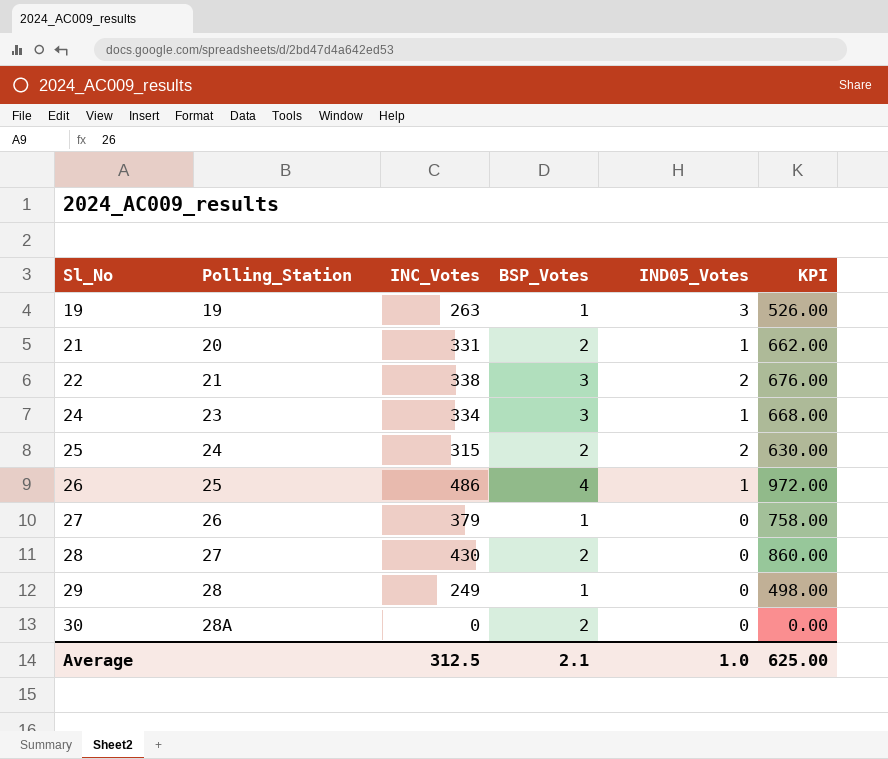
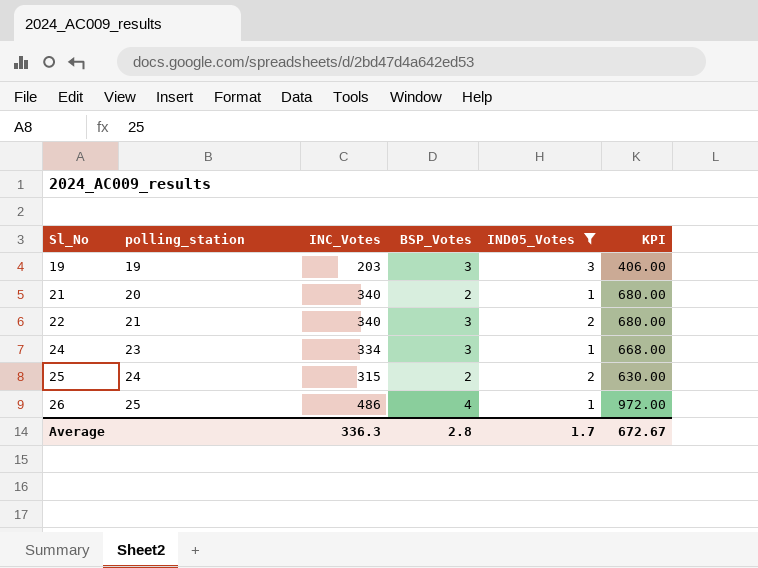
filter: none -> IND05_Votes != 0
column name: Polling_Station -> polling_station
19 | INC_Votes: 263 -> 203
19 | BSP_Votes: 1 -> 3
19 | KPI: 526.00 -> 406.00
21 | INC_Votes: 331 -> 340
21 | KPI: 662.00 -> 680.00
22 | INC_Votes: 338 -> 340
22 | KPI: 676.00 -> 680.00
Average | INC_Votes: 312.5 -> 336.3
Average | BSP_Votes: 2.1 -> 2.8
Average | IND05_Votes: 1.0 -> 1.7
Average | KPI: 625.00 -> 672.67

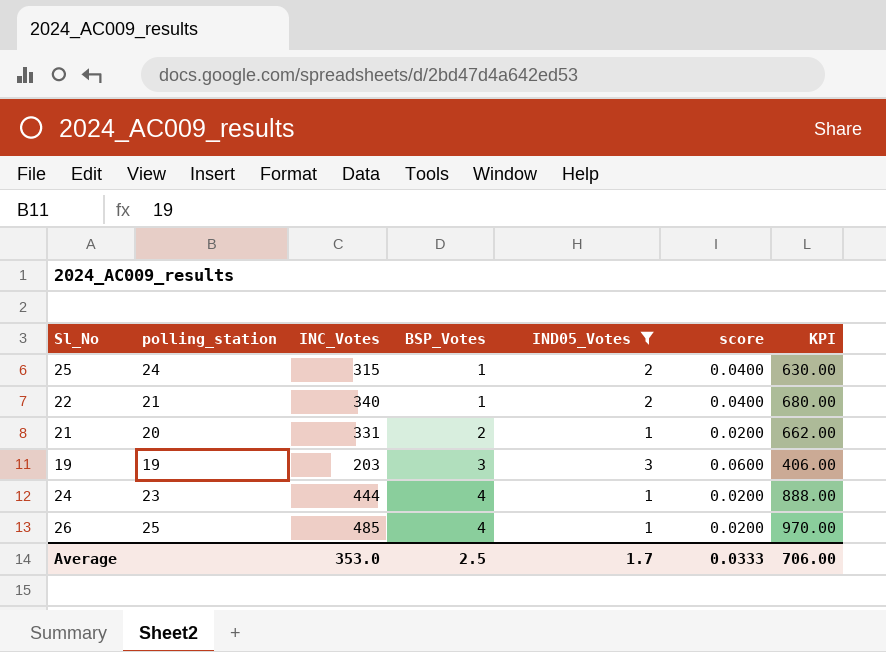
row order: Sl_No ascending -> BSP_Votes ascending
column score | formula: none -> [IND05_Votes] * 0.02
25 | BSP_Votes: 2 -> 1
22 | BSP_Votes: 3 -> 1
21 | INC_Votes: 340 -> 331
21 | KPI: 680.00 -> 662.00
24 | INC_Votes: 334 -> 444
24 | BSP_Votes: 3 -> 4
24 | KPI: 668.00 -> 888.00
26 | INC_Votes: 486 -> 485
26 | KPI: 972.00 -> 970.00
Average | INC_Votes: 336.3 -> 353.0
Average | BSP_Votes: 2.8 -> 2.5
Average | KPI: 672.67 -> 706.00

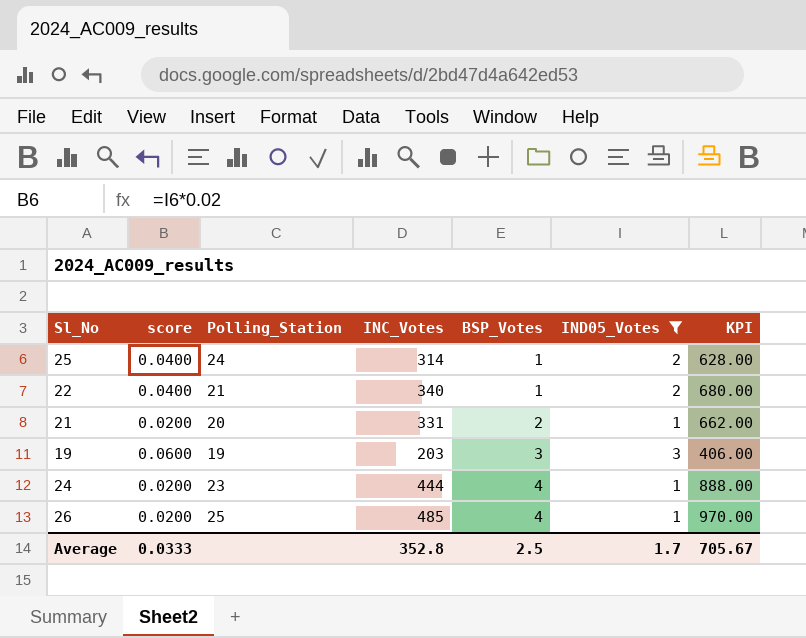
column score | position: 6 -> 2
column name: polling_station -> Polling_Station
25 | INC_Votes: 315 -> 314
25 | KPI: 630.00 -> 628.00
Average | INC_Votes: 353.0 -> 352.8
Average | KPI: 706.00 -> 705.67

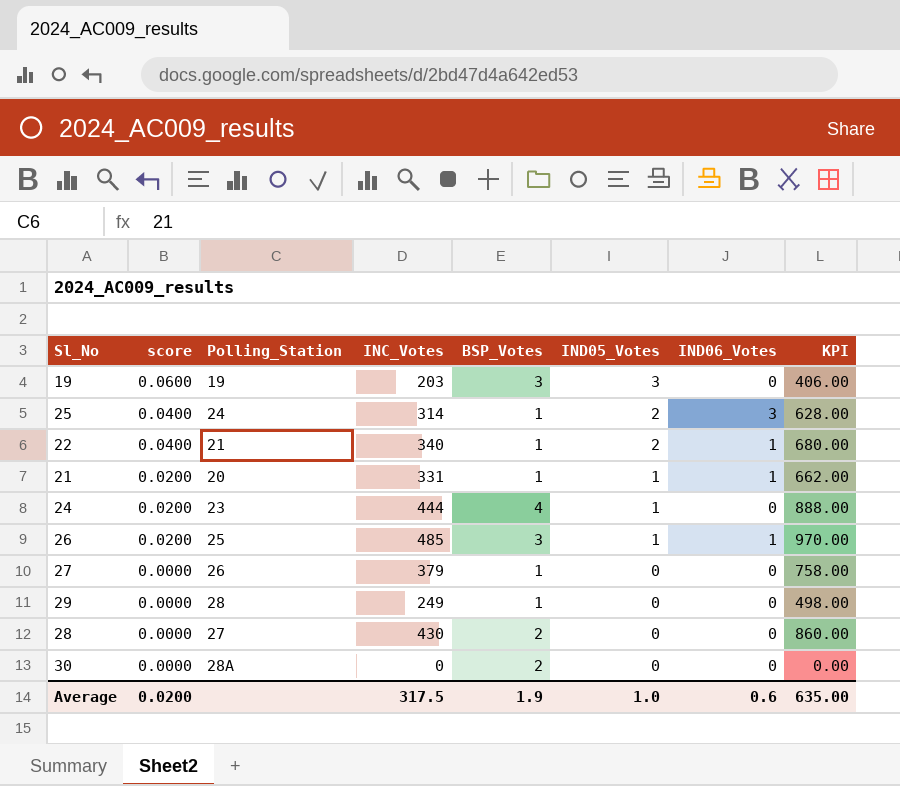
filter: IND05_Votes != 0 -> none
row order: BSP_Votes ascending -> score descending
column IND06_Votes | position: none -> 7
21 | BSP_Votes: 2 -> 1
26 | BSP_Votes: 4 -> 3
Average | score: 0.0333 -> 0.0200
Average | INC_Votes: 352.8 -> 317.5
Average | BSP_Votes: 2.5 -> 1.9
Average | IND05_Votes: 1.7 -> 1.0
Average | KPI: 705.67 -> 635.00

